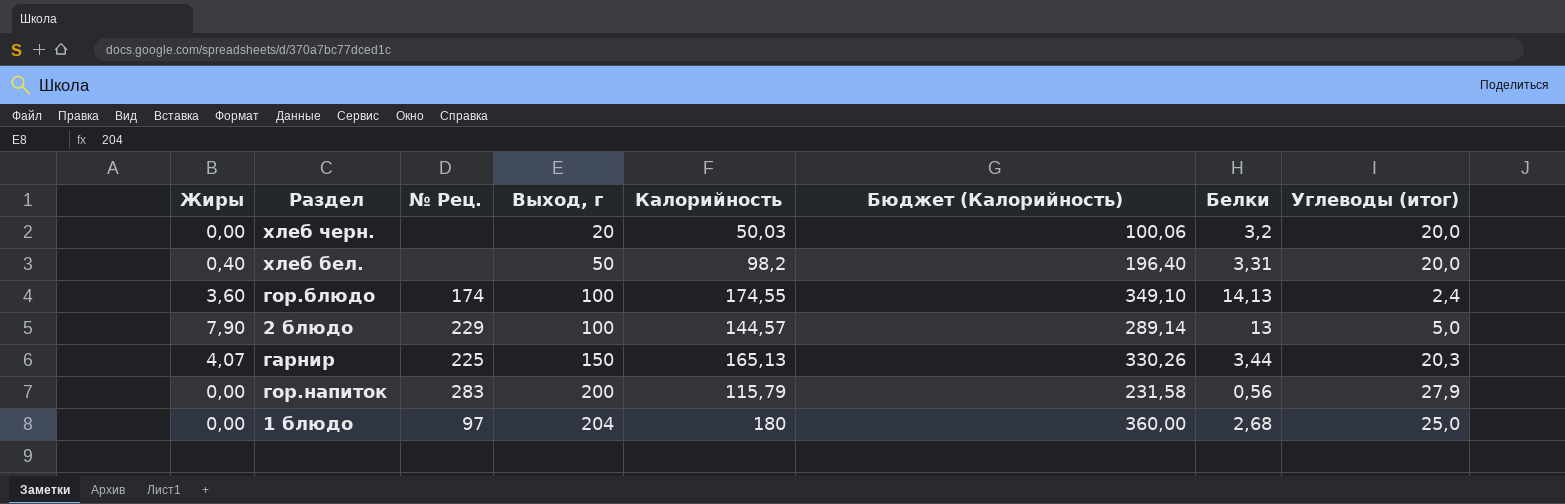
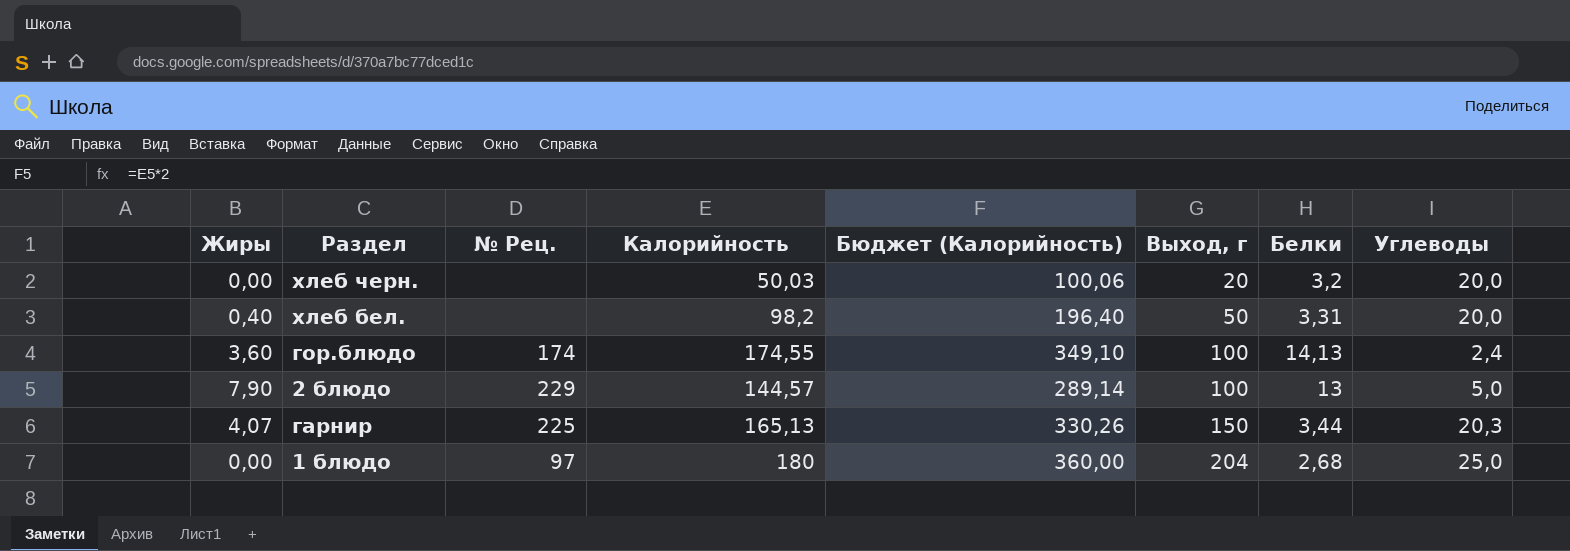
column Выход, г | position: 4 -> 6
column name: Углеводы (итог) -> Углеводы
row гор.напиток: 0,00 | 283 | 200 | 115,79 | 231,58 | 0,56 | 27,9 -> none

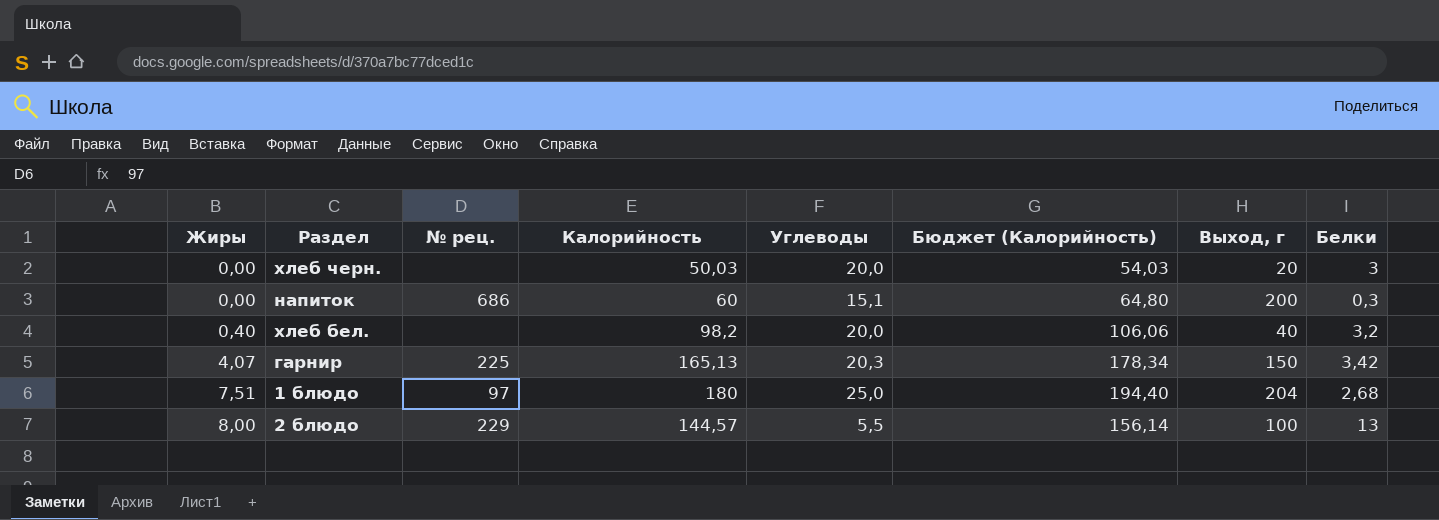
row order: Выход, г ascending -> Жиры ascending
column name: № Рец. -> № рец.
column Углеводы | position: 8 -> 5
column Бюджет (Калорийность) | formula: [Калорийность] * 2 -> [Калорийность] * 1,08
row гор.блюдо: 3,60 | 174 | 174,55 | 349,10 | 100 | 14,13 | 2,4 -> none
хлеб черн. | Белки: 3,2 -> 3
row напиток: none -> 0,00 | 686 | 60 | 15,1 | 64,80 | 200 | 0,3
хлеб бел. | Выход, г: 50 -> 40
хлеб бел. | Белки: 3,31 -> 3,2
гарнир | Белки: 3,44 -> 3,42
1 блюдо | Жиры: 0,00 -> 7,51
2 блюдо | Жиры: 7,90 -> 8,00
2 блюдо | Углеводы: 5,0 -> 5,5

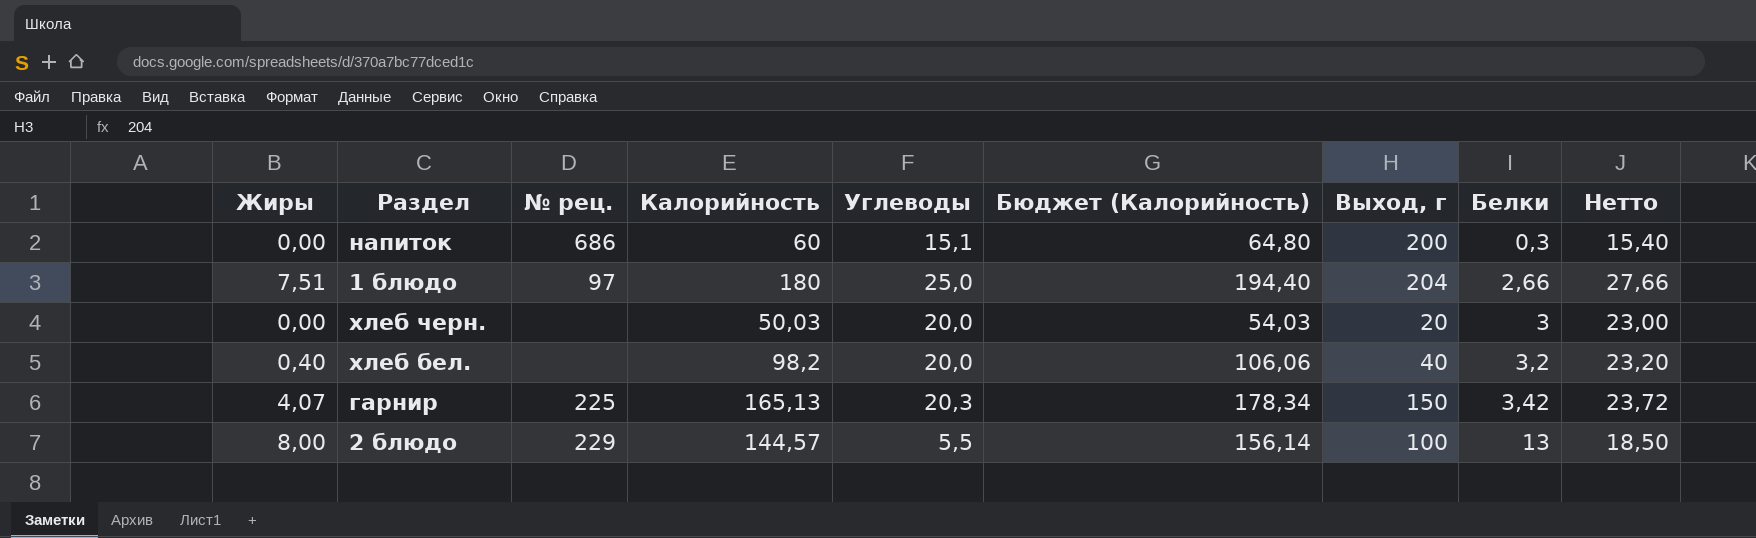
row order: Жиры ascending -> Белки ascending
column Нетто | formula: none -> [Углеводы] + [Белки]
1 блюдо | Белки: 2,68 -> 2,66

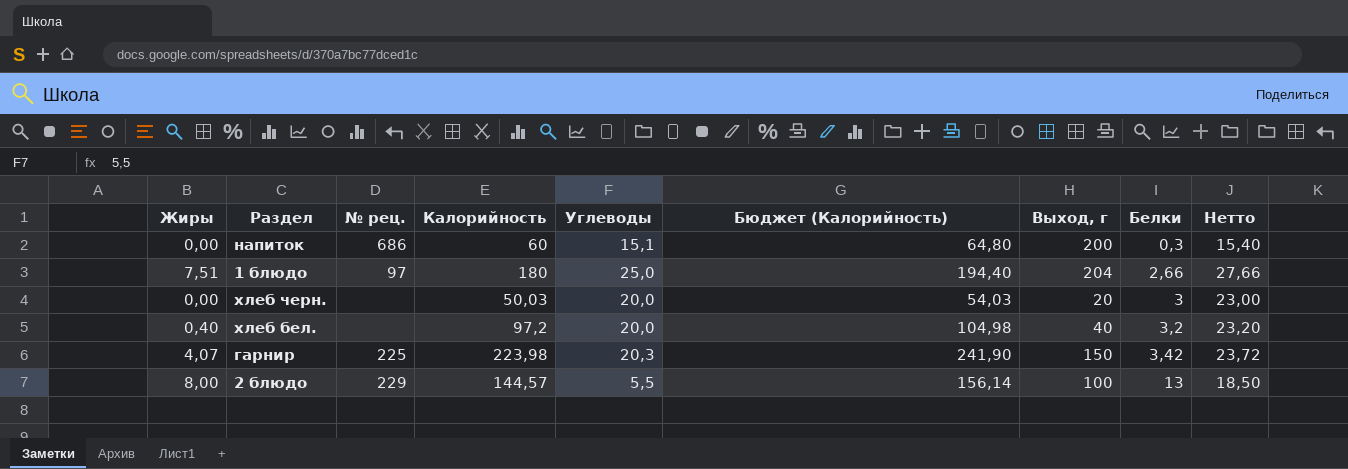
хлеб бел. | Калорийность: 98,2 -> 97,2
хлеб бел. | Бюджет (Калорийность): 106,06 -> 104,98
гарнир | Калорийность: 165,13 -> 223,98
гарнир | Бюджет (Калорийность): 178,34 -> 241,90

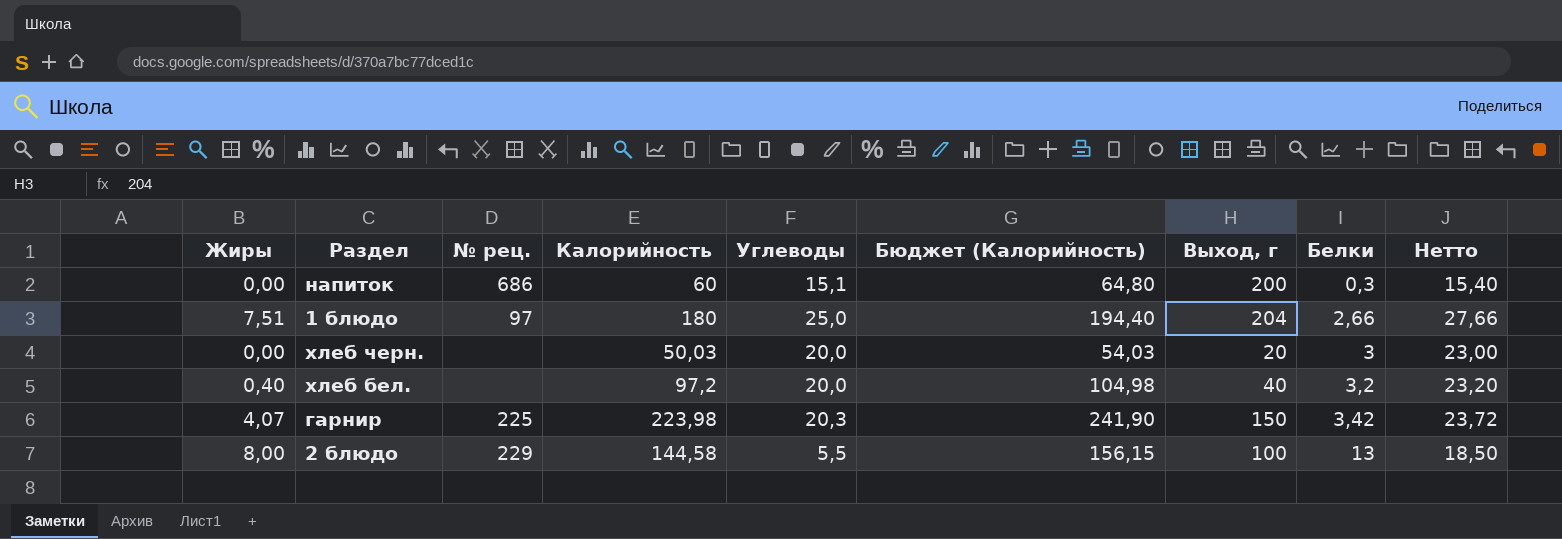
2 блюдо | Калорийность: 144,57 -> 144,58
2 блюдо | Бюджет (Калорийность): 156,14 -> 156,15

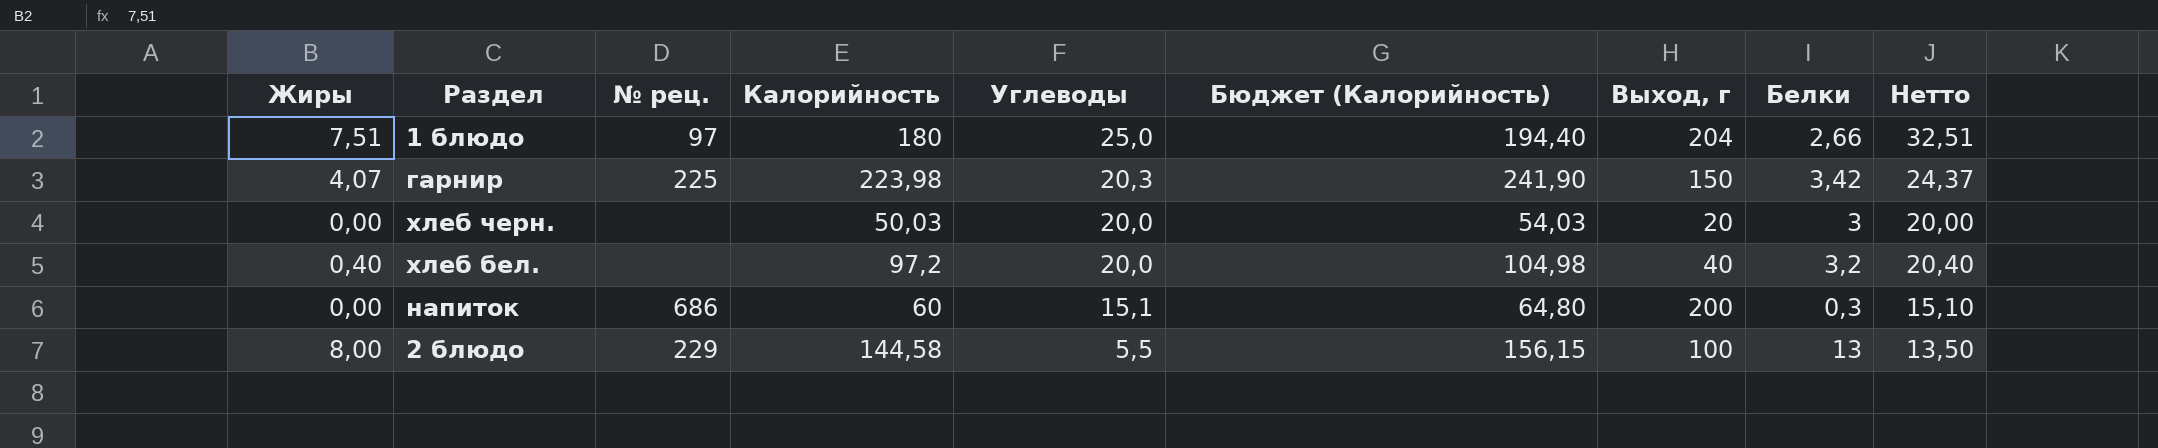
row order: Белки ascending -> Углеводы descending
column Нетто | formula: [Углеводы] + [Белки] -> [Жиры] + [Углеводы]

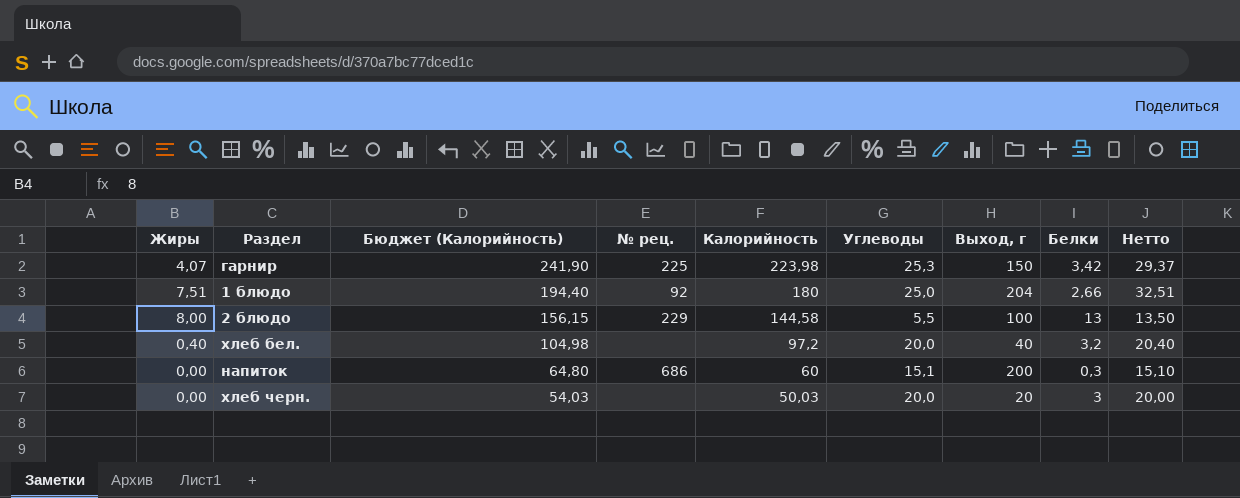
row order: Углеводы descending -> Бюджет (Калорийность) descending
column Бюджет (Калорийность) | position: 6 -> 3
гарнир | Углеводы: 20,3 -> 25,3
гарнир | Нетто: 24,37 -> 29,37
1 блюдо | № рец.: 97 -> 92

